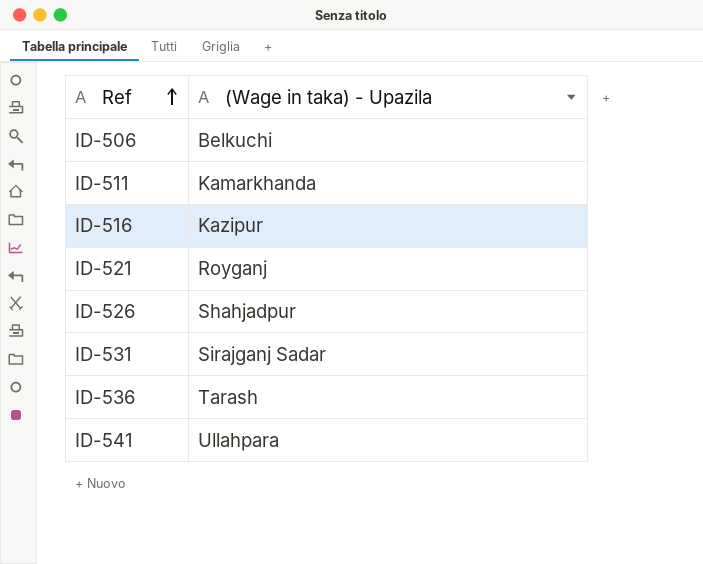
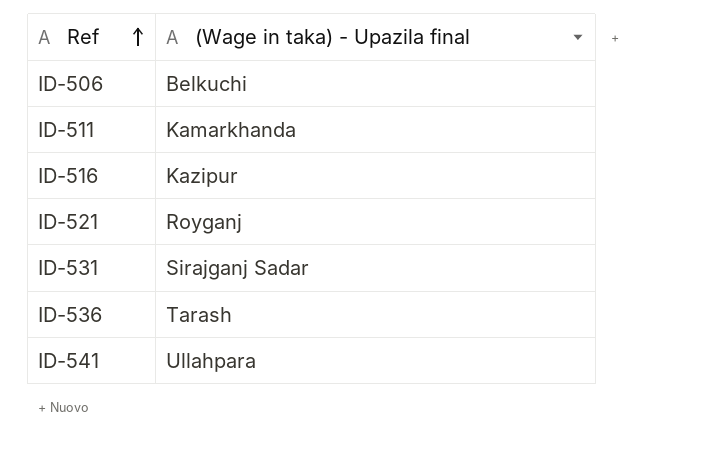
column name: (Wage in taka) - Upazila -> (Wage in taka) - Upazila final
row ID-526: Shahjadpur -> none

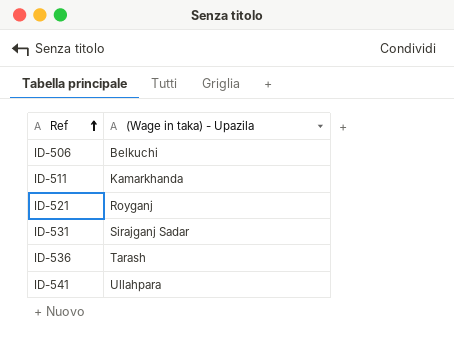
column name: (Wage in taka) - Upazila final -> (Wage in taka) - Upazila
row ID-516: Kazipur -> none

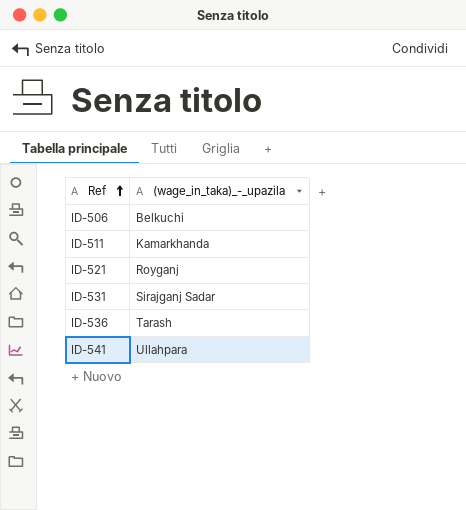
column name: (Wage in taka) - Upazila -> (wage_in_taka)_-_upazila

